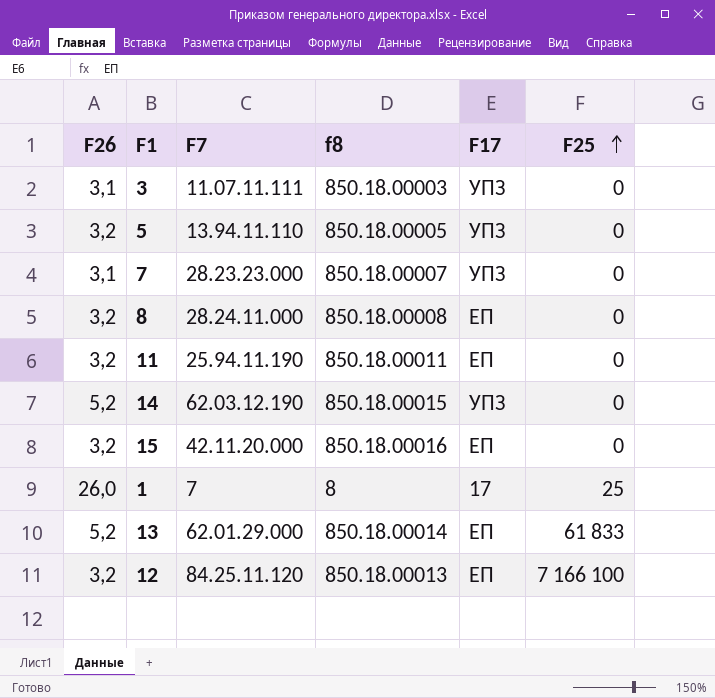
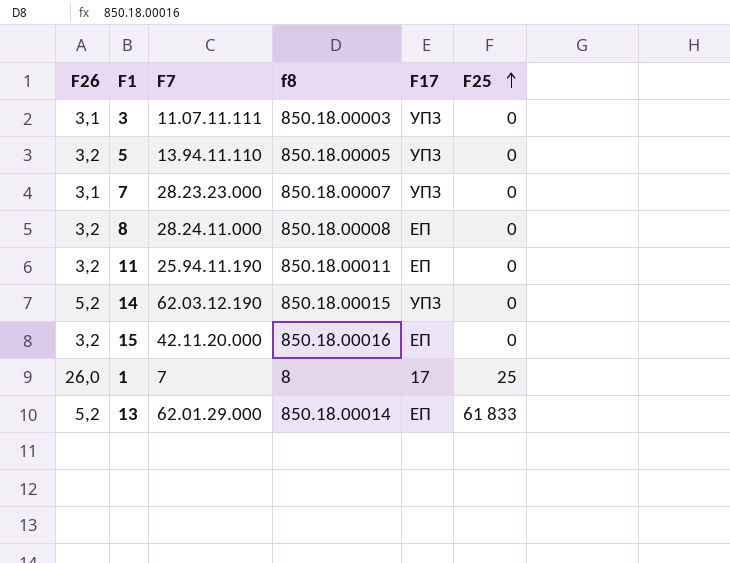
row 12: 3,2 | 84.25.11.120 | 850.18.00013 | ЕП | 7 166 100 -> none

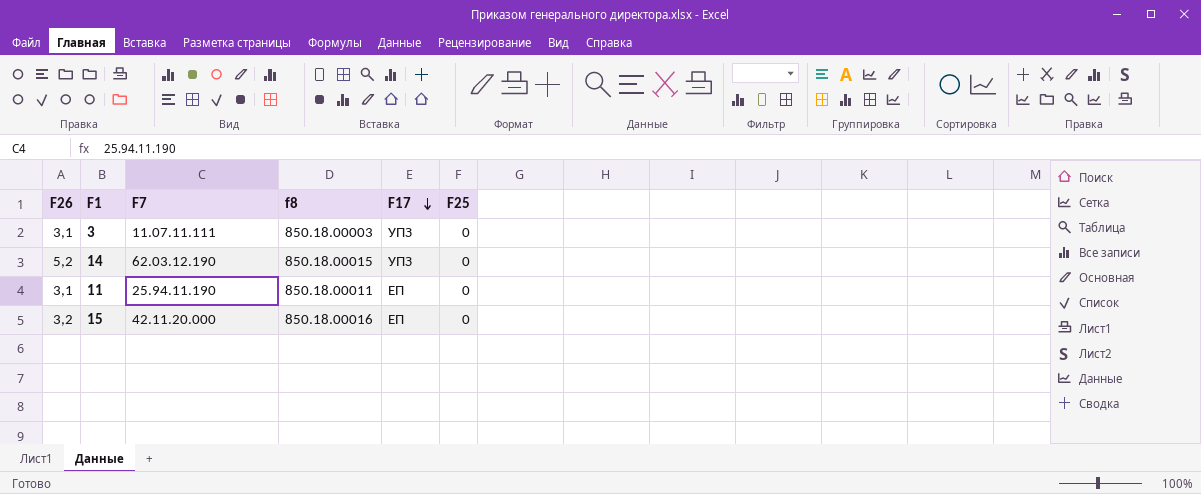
row order: F25 ascending -> F17 descending
row 5: 3,2 | 13.94.11.110 | 850.18.00005 | УПЗ | 0 -> none
row 7: 3,1 | 28.23.23.000 | 850.18.00007 | УПЗ | 0 -> none
row 8: 3,2 | 28.24.11.000 | 850.18.00008 | ЕП | 0 -> none
row 1: 26,0 | 7 | 8 | 17 | 25 -> none
row 13: 5,2 | 62.01.29.000 | 850.18.00014 | ЕП | 61 833 -> none
11 | F26: 3,2 -> 3,1

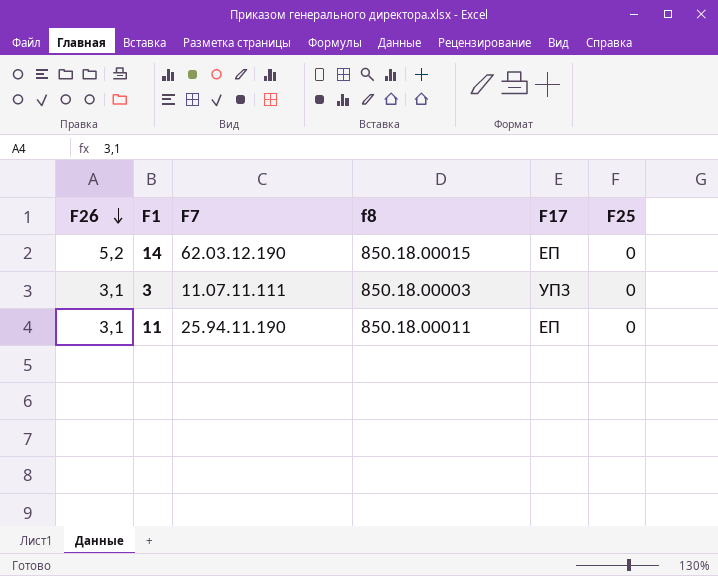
row order: F17 descending -> F26 descending
row 15: 3,2 | 42.11.20.000 | 850.18.00016 | ЕП | 0 -> none
14 | F17: УПЗ -> ЕП

